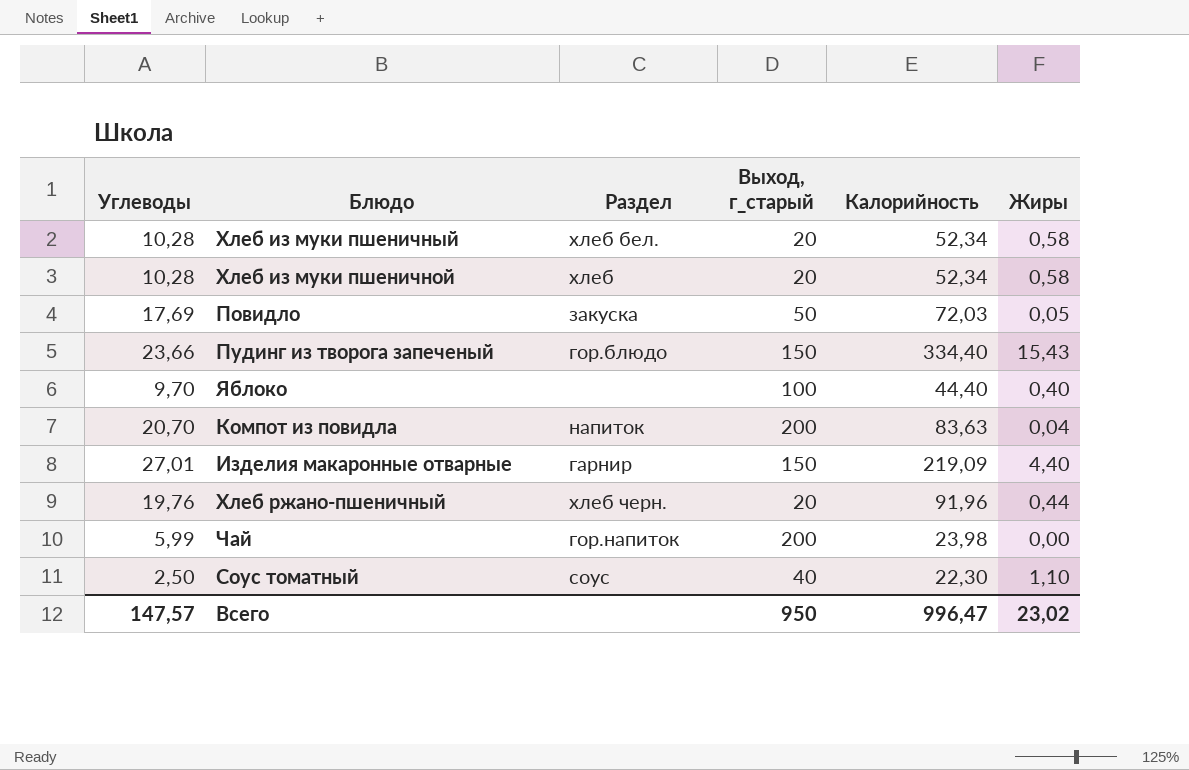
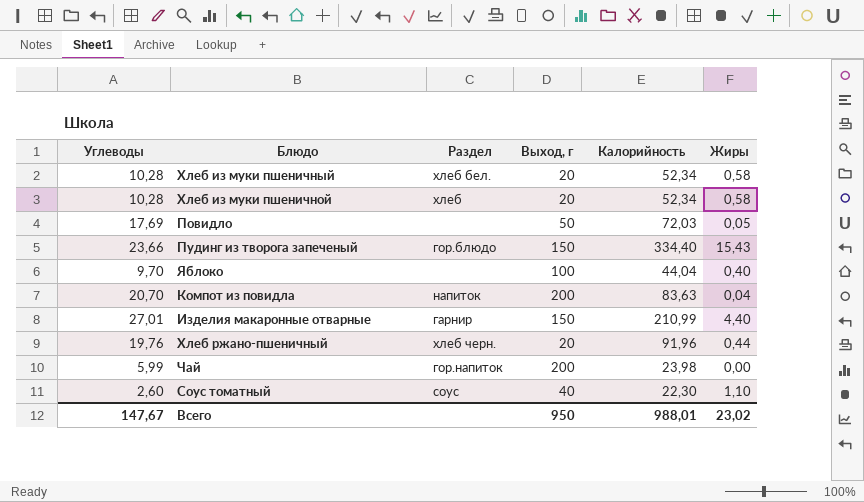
column name: Выход, г_старый -> Выход, г
Повидло | Раздел: закуска -> none
Яблоко | Калорийность: 44,40 -> 44,04
Изделия макаронные отварные | Калорийность: 219,09 -> 210,99
Соус томатный | Углеводы: 2,50 -> 2,60
Всего | Углеводы: 147,57 -> 147,67
Всего | Калорийность: 996,47 -> 988,01

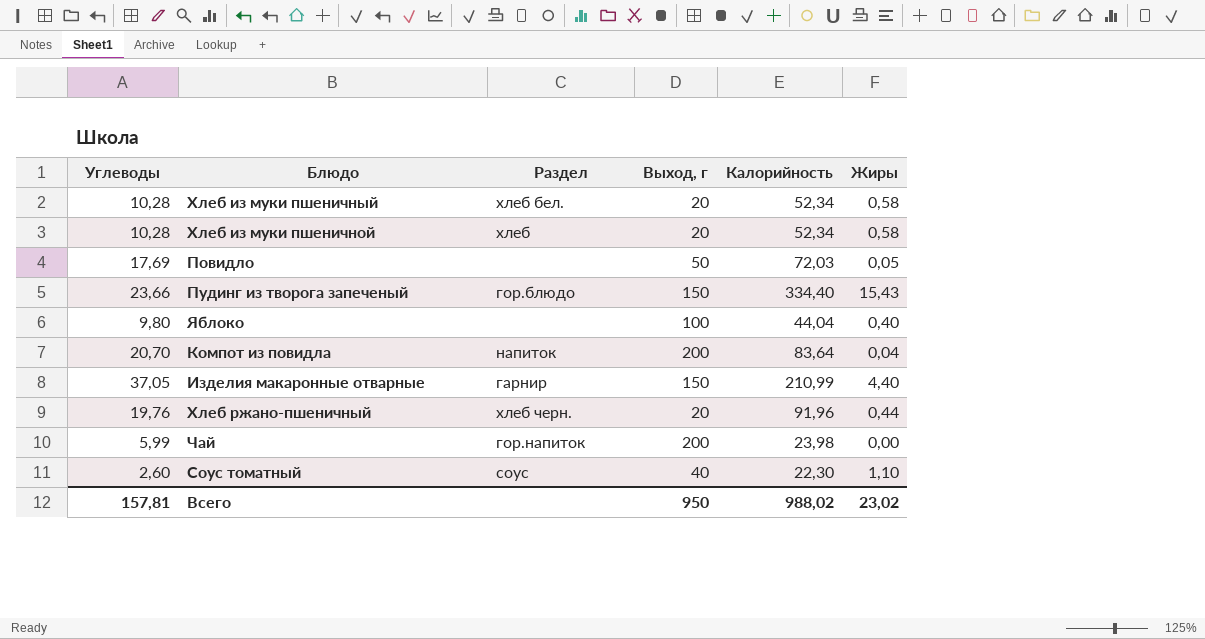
Яблоко | Углеводы: 9,70 -> 9,80
Компот из повидла | Калорийность: 83,63 -> 83,64
Изделия макаронные отварные | Углеводы: 27,01 -> 37,05
Всего | Углеводы: 147,67 -> 157,81
Всего | Калорийность: 988,01 -> 988,02

